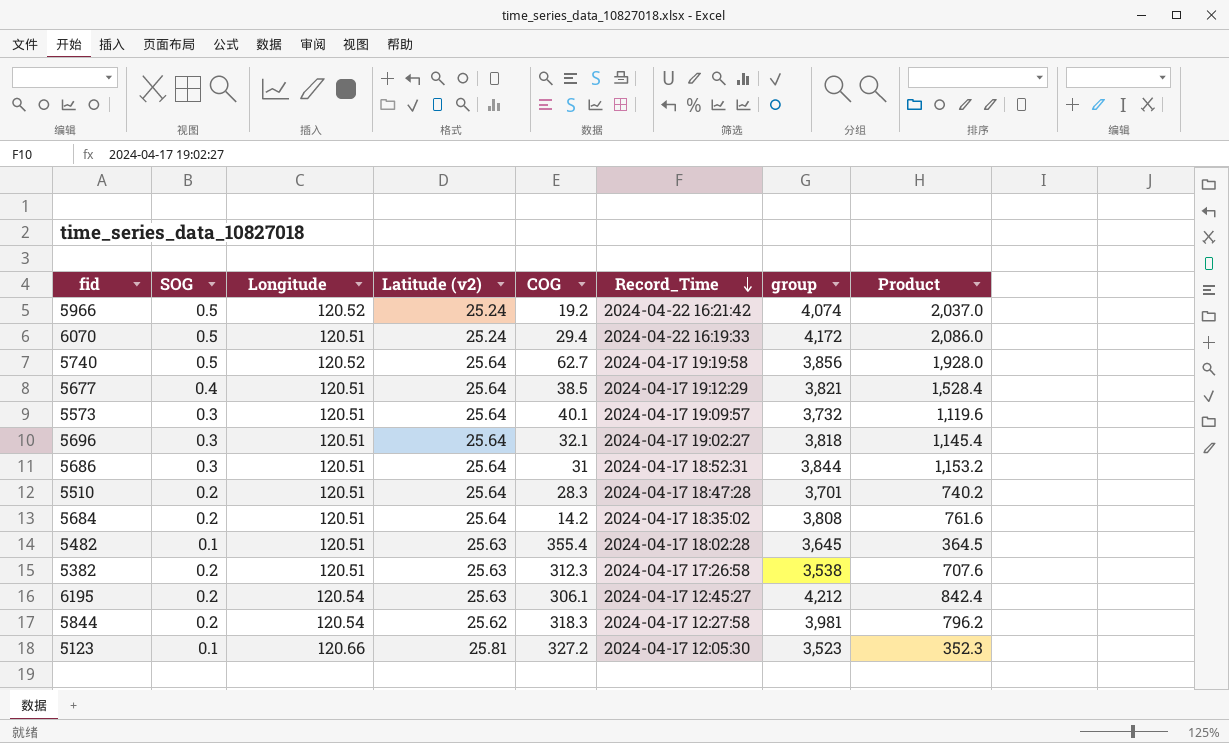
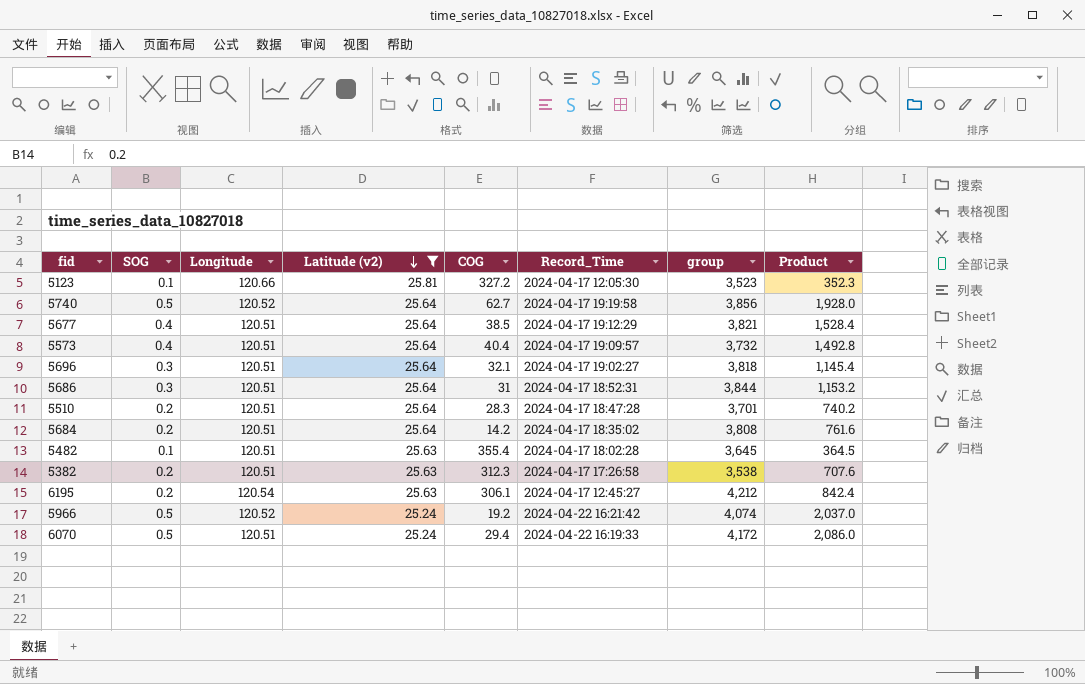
filter: none -> Latitude (v2) != 25.62
row order: Record_Time descending -> Latitude (v2) descending
5573 | SOG: 0.3 -> 0.4
5573 | COG: 40.1 -> 40.4
5573 | Product: 1,119.6 -> 1,492.8

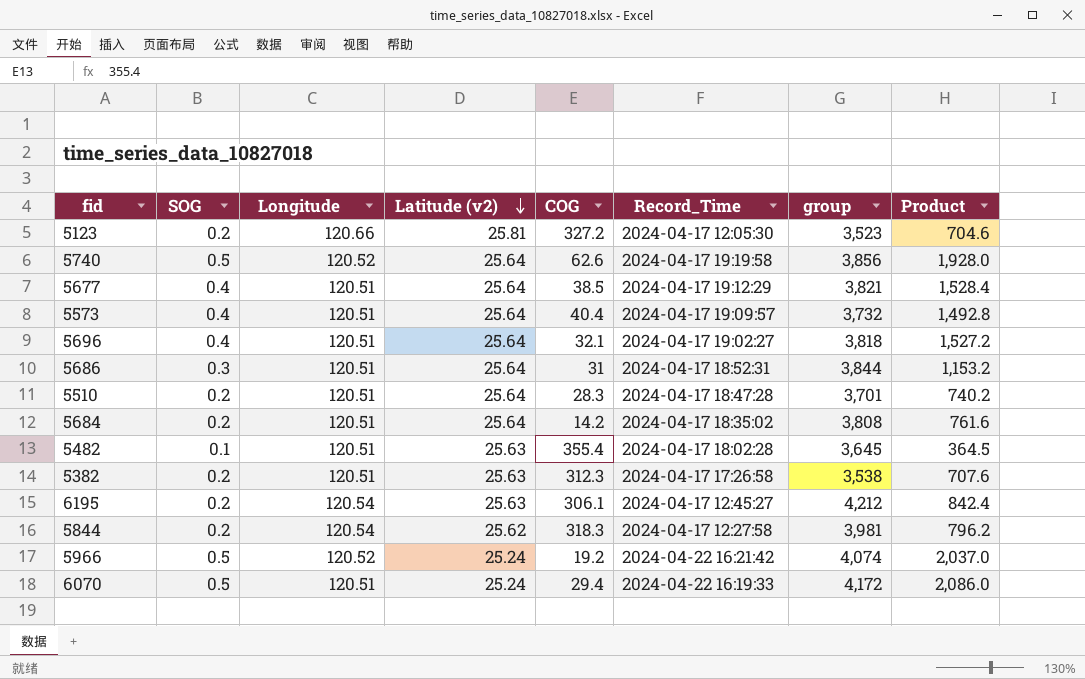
filter: Latitude (v2) != 25.62 -> none
5123 | SOG: 0.1 -> 0.2
5123 | Product: 352.3 -> 704.6
5740 | COG: 62.7 -> 62.6
5696 | SOG: 0.3 -> 0.4
5696 | Product: 1,145.4 -> 1,527.2

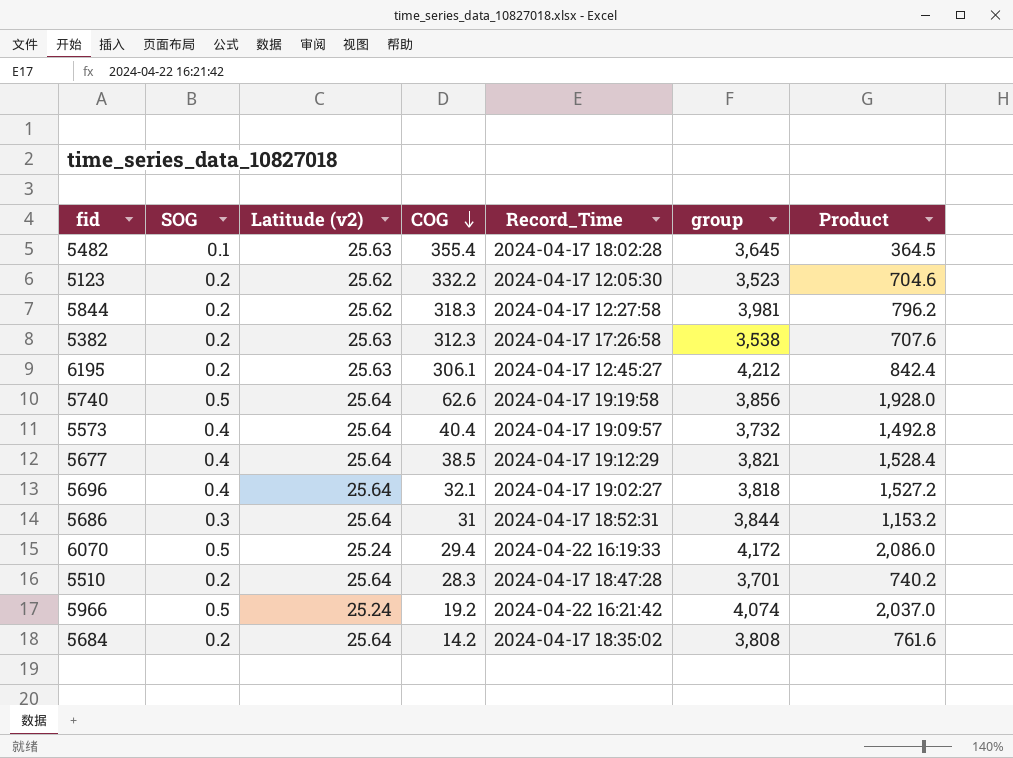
row order: Latitude (v2) descending -> COG descending
column Longitude | position: 3 -> none
5123 | Latitude (v2): 25.81 -> 25.62
5123 | COG: 327.2 -> 332.2

